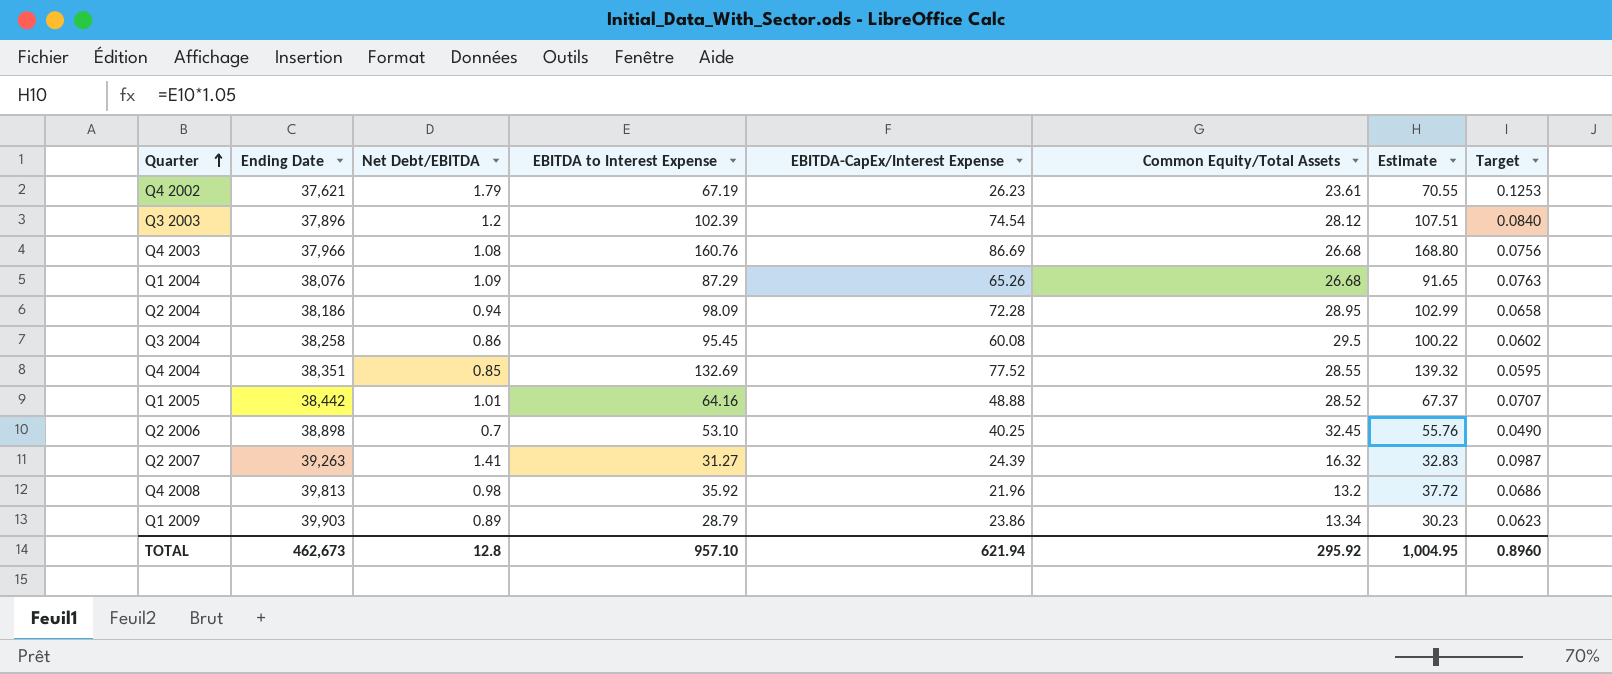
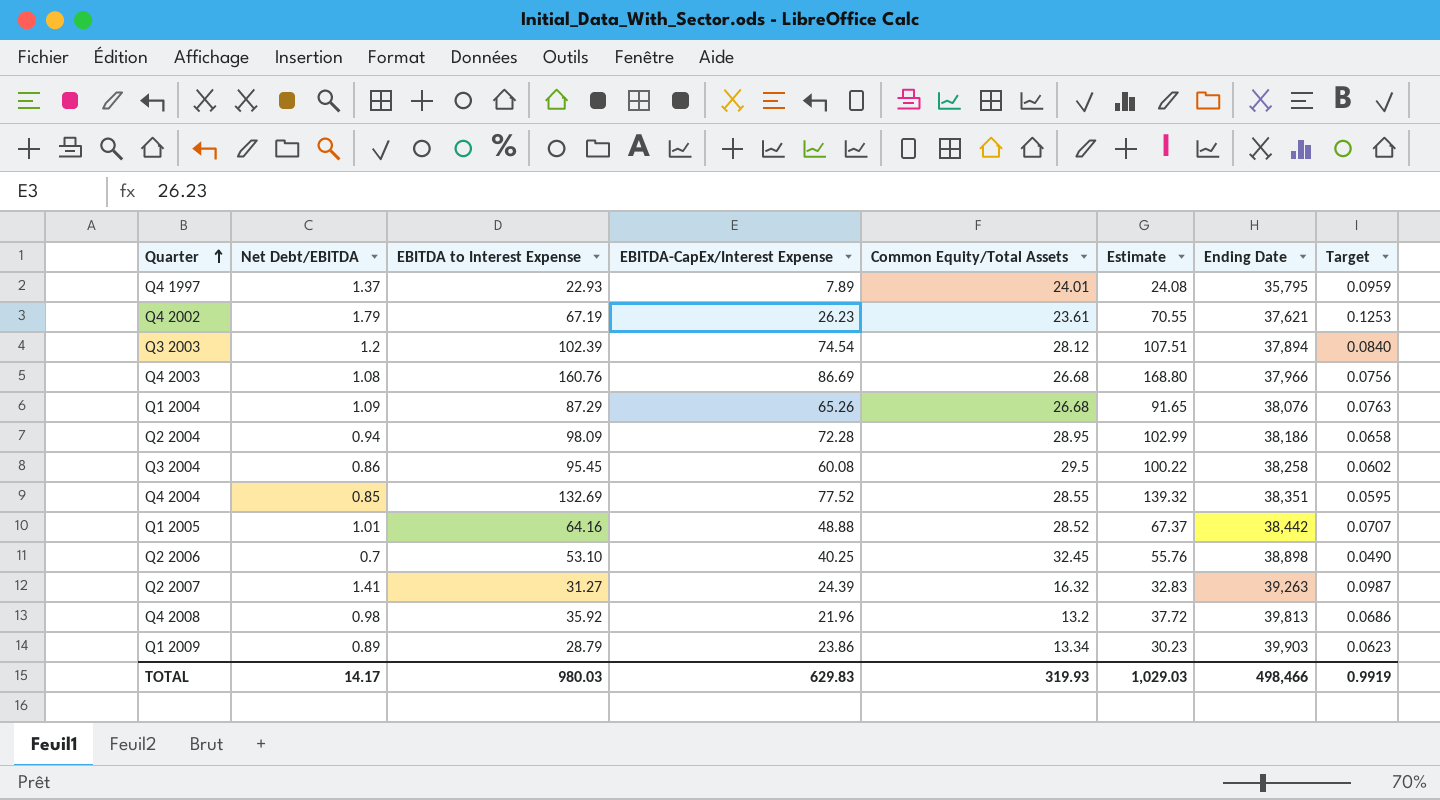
column Ending Date | position: 2 -> 7
row Q4 1997: none -> 1.37 | 22.93 | 7.89 | 24.01 | 24.08 | 35,795 | 0.0959
Q3 2003 | Ending Date: 37,896 -> 37,894
TOTAL | Net Debt/EBITDA: 12.8 -> 14.17
TOTAL | EBITDA to Interest Expense: 957.10 -> 980.03
TOTAL | EBITDA-CapEx/Interest Expense: 621.94 -> 629.83
TOTAL | Common Equity/Total Assets: 295.92 -> 319.93
TOTAL | Estimate: 1,004.95 -> 1,029.03
TOTAL | Ending Date: 462,673 -> 498,466
TOTAL | Target: 0.8960 -> 0.9919

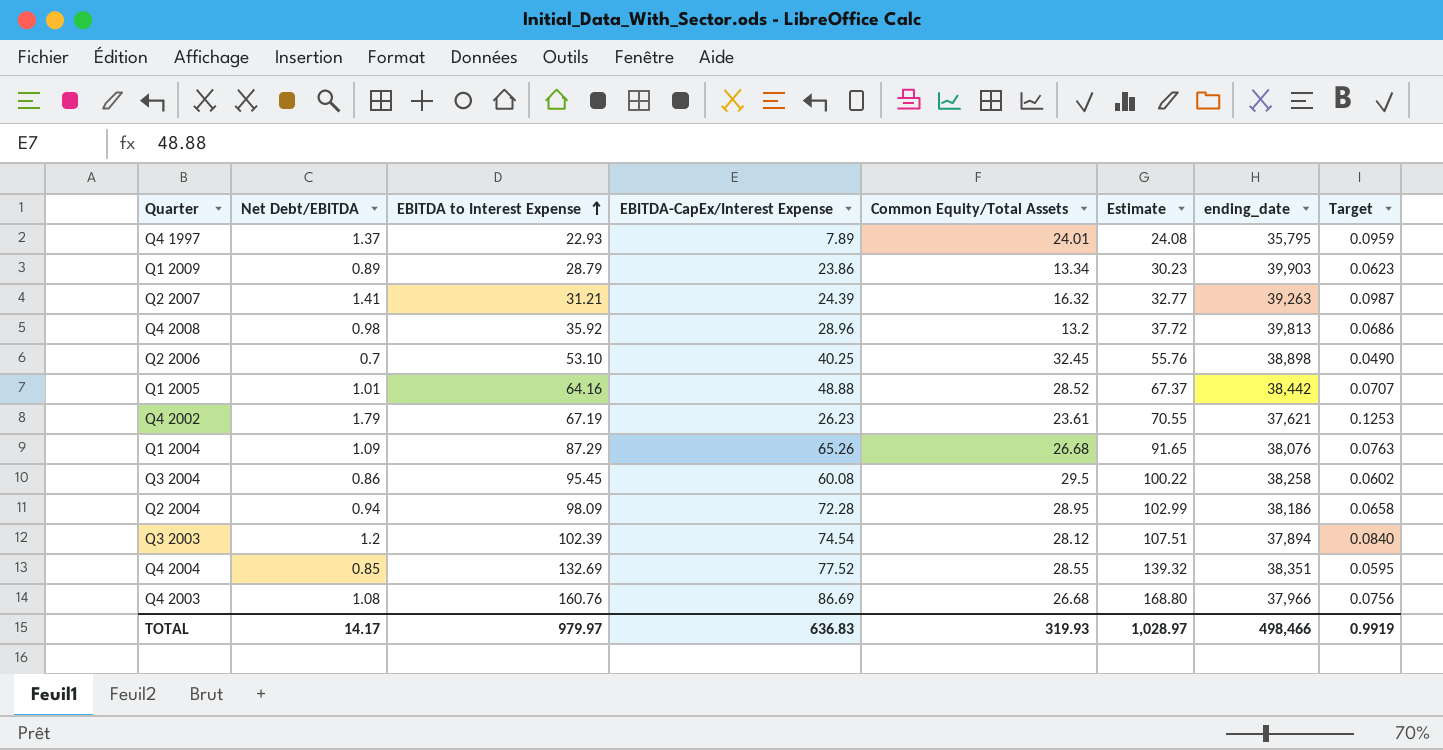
row order: Quarter ascending -> EBITDA to Interest Expense ascending
column name: Ending Date -> ending_date
Q2 2007 | EBITDA to Interest Expense: 31.27 -> 31.21
Q2 2007 | Estimate: 32.83 -> 32.77
Q4 2008 | EBITDA-CapEx/Interest Expense: 21.96 -> 28.96
TOTAL | EBITDA to Interest Expense: 980.03 -> 979.97
TOTAL | EBITDA-CapEx/Interest Expense: 629.83 -> 636.83
TOTAL | Estimate: 1,029.03 -> 1,028.97

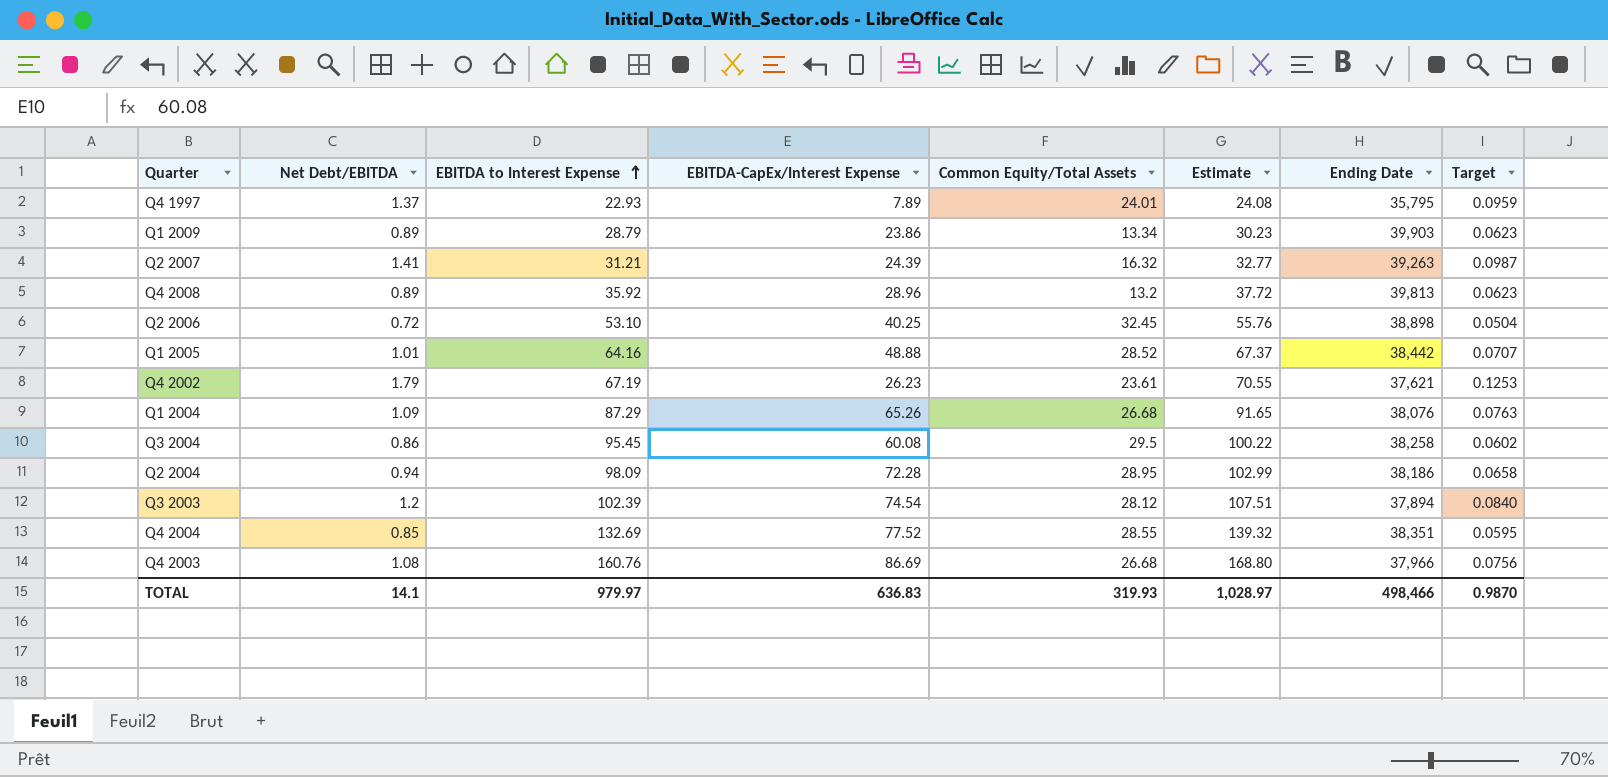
column name: ending_date -> Ending Date
Q4 2008 | Net Debt/EBITDA: 0.98 -> 0.89
Q4 2008 | Target: 0.0686 -> 0.0623
Q2 2006 | Net Debt/EBITDA: 0.7 -> 0.72
Q2 2006 | Target: 0.0490 -> 0.0504
TOTAL | Net Debt/EBITDA: 14.17 -> 14.1
TOTAL | Target: 0.9919 -> 0.9870

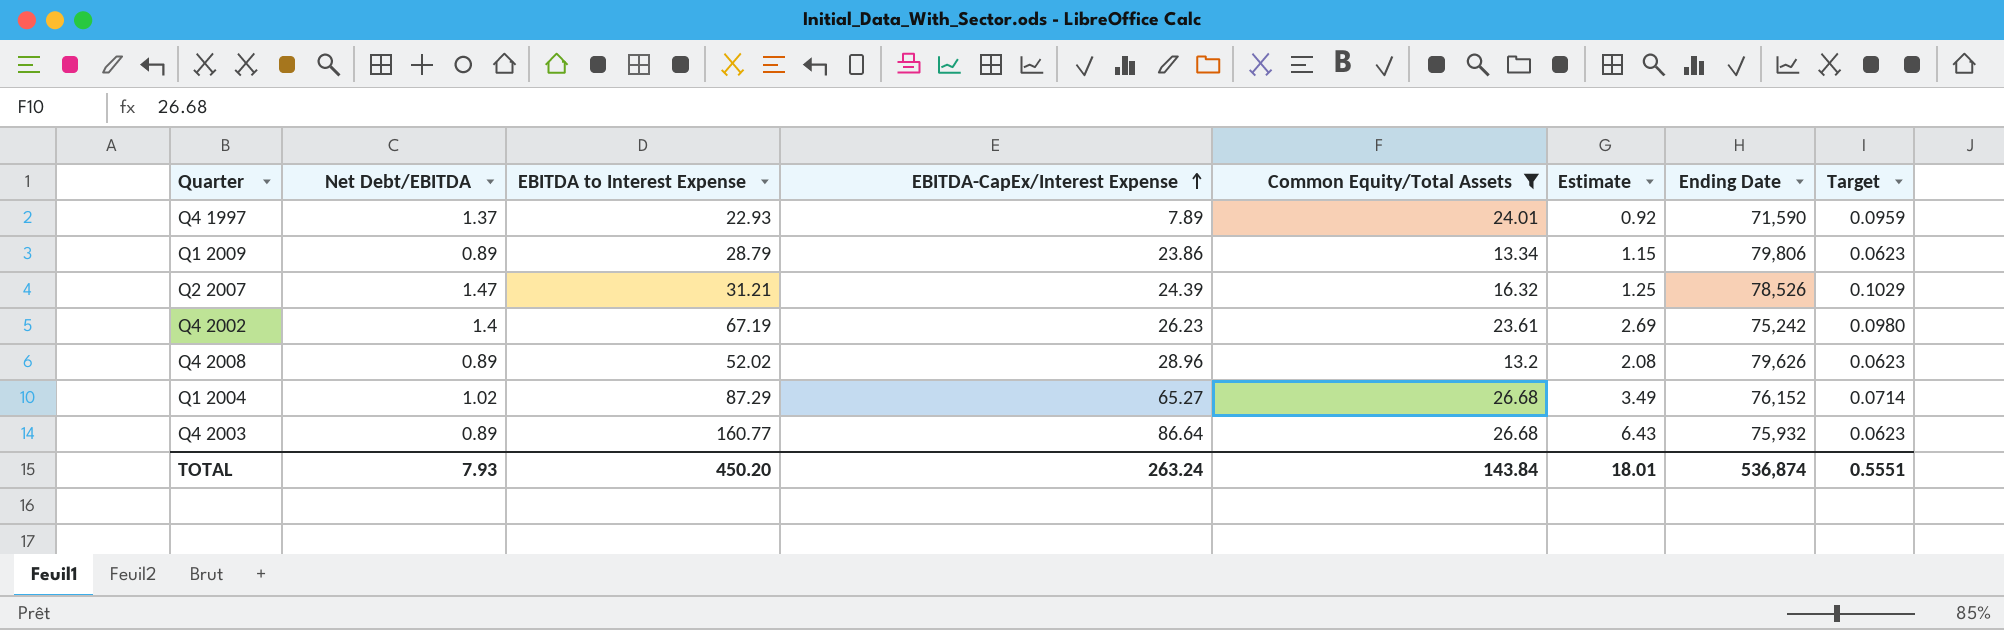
filter: none -> Common Equity/Total Assets <= 26.68
row order: EBITDA to Interest Expense ascending -> EBITDA-CapEx/Interest Expense ascending
column Estimate | formula: [EBITDA to Interest Expense] * 1.05 -> [EBITDA to Interest Expense] * 0.04
Q4 1997 | Ending Date: 35,795 -> 71,590
Q1 2009 | Ending Date: 39,903 -> 79,806
Q2 2007 | Net Debt/EBITDA: 1.41 -> 1.47
Q2 2007 | Ending Date: 39,263 -> 78,526
Q2 2007 | Target: 0.0987 -> 0.1029
Q4 2002 | Net Debt/EBITDA: 1.79 -> 1.4
Q4 2002 | Ending Date: 37,621 -> 75,242
Q4 2002 | Target: 0.1253 -> 0.0980
Q4 2008 | EBITDA to Interest Expense: 35.92 -> 52.02
Q4 2008 | Ending Date: 39,813 -> 79,626
Q1 2004 | Net Debt/EBITDA: 1.09 -> 1.02
Q1 2004 | EBITDA-CapEx/Interest Expense: 65.26 -> 65.27
Q1 2004 | Ending Date: 38,076 -> 76,152
Q1 2004 | Target: 0.0763 -> 0.0714
Q4 2003 | Net Debt/EBITDA: 1.08 -> 0.89
Q4 2003 | EBITDA to Interest Expense: 160.76 -> 160.77
Q4 2003 | EBITDA-CapEx/Interest Expense: 86.69 -> 86.64
Q4 2003 | Ending Date: 37,966 -> 75,932
Q4 2003 | Target: 0.0756 -> 0.0623
TOTAL | Net Debt/EBITDA: 14.1 -> 7.93
TOTAL | EBITDA to Interest Expense: 979.97 -> 450.20
TOTAL | EBITDA-CapEx/Interest Expense: 636.83 -> 263.24
TOTAL | Common Equity/Total Assets: 319.93 -> 143.84
TOTAL | Estimate: 1,028.97 -> 18.01
TOTAL | Ending Date: 498,466 -> 536,874
TOTAL | Target: 0.9870 -> 0.5551

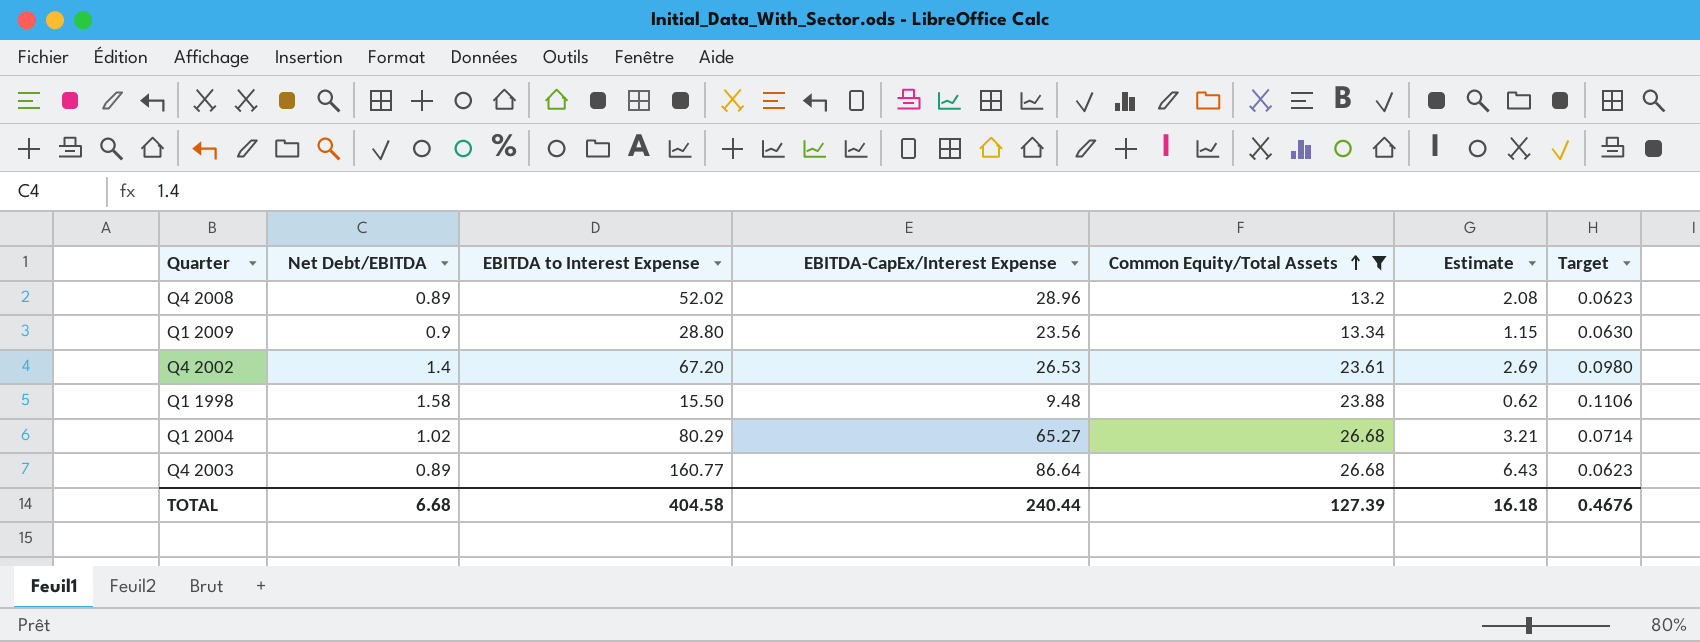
row order: EBITDA-CapEx/Interest Expense ascending -> Common Equity/Total Assets ascending
column Ending Date | position: 7 -> none
row Q4 1997: 1.37 | 22.93 | 7.89 | 24.01 | 0.92 | 71,590 | 0.0959 -> none
row Q2 2007: 1.47 | 31.21 | 24.39 | 16.32 | 1.25 | 78,526 | 0.1029 -> none
Q1 2009 | Net Debt/EBITDA: 0.89 -> 0.9
Q1 2009 | EBITDA to Interest Expense: 28.79 -> 28.80
Q1 2009 | EBITDA-CapEx/Interest Expense: 23.86 -> 23.56
Q1 2009 | Target: 0.0623 -> 0.0630
Q4 2002 | EBITDA to Interest Expense: 67.19 -> 67.20
Q4 2002 | EBITDA-CapEx/Interest Expense: 26.23 -> 26.53
row Q1 1998: none -> 1.58 | 15.50 | 9.48 | 23.88 | 0.62 | 0.1106
Q1 2004 | EBITDA to Interest Expense: 87.29 -> 80.29
Q1 2004 | Estimate: 3.49 -> 3.21
TOTAL | Net Debt/EBITDA: 7.93 -> 6.68
TOTAL | EBITDA to Interest Expense: 450.20 -> 404.58
TOTAL | EBITDA-CapEx/Interest Expense: 263.24 -> 240.44
TOTAL | Common Equity/Total Assets: 143.84 -> 127.39
TOTAL | Estimate: 18.01 -> 16.18
TOTAL | Target: 0.5551 -> 0.4676

